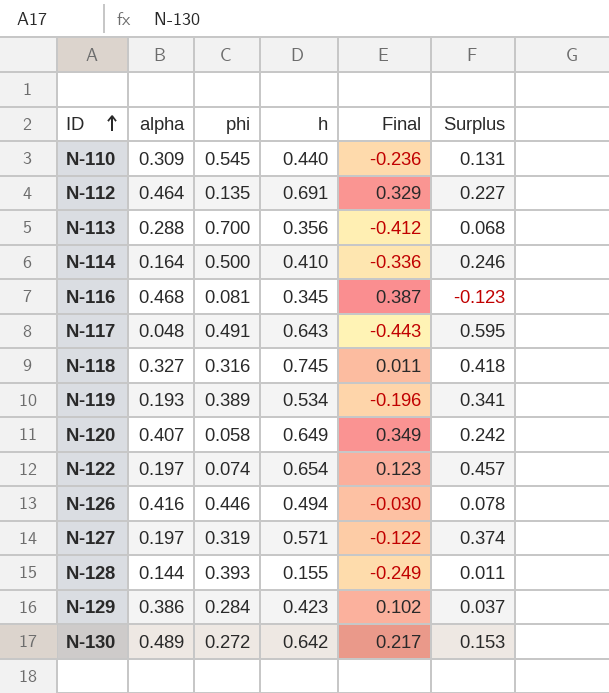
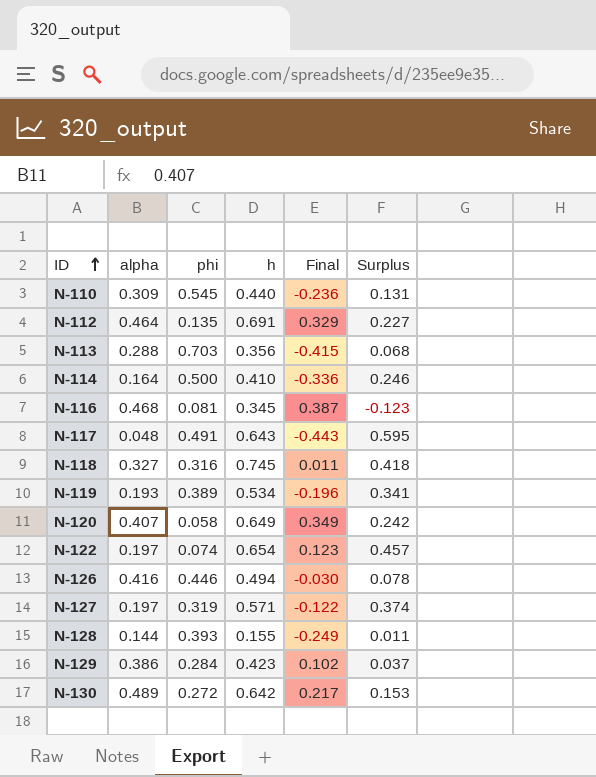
N-113 | phi: 0.700 -> 0.703
N-113 | Final: -0.412 -> -0.415

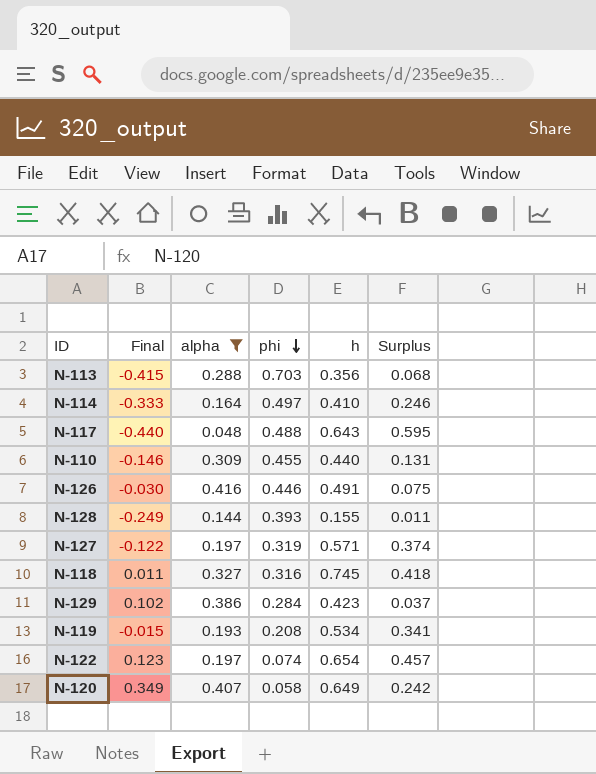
filter: none -> alpha <= 0.416
row order: ID ascending -> phi descending
column Final | position: 5 -> 2
N-114 | Final: -0.336 -> -0.333
N-114 | phi: 0.500 -> 0.497
N-117 | Final: -0.443 -> -0.440
N-117 | phi: 0.491 -> 0.488
N-110 | Final: -0.236 -> -0.146
N-110 | phi: 0.545 -> 0.455
N-126 | h: 0.494 -> 0.491
N-126 | Surplus: 0.078 -> 0.075
N-119 | Final: -0.196 -> -0.015
N-119 | phi: 0.389 -> 0.208

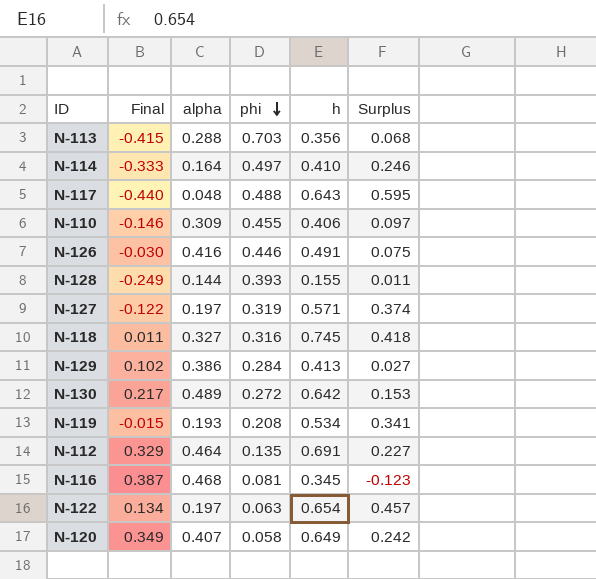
filter: alpha <= 0.416 -> none
N-110 | h: 0.440 -> 0.406
N-110 | Surplus: 0.131 -> 0.097
N-129 | h: 0.423 -> 0.413
N-129 | Surplus: 0.037 -> 0.027
N-122 | Final: 0.123 -> 0.134
N-122 | phi: 0.074 -> 0.063

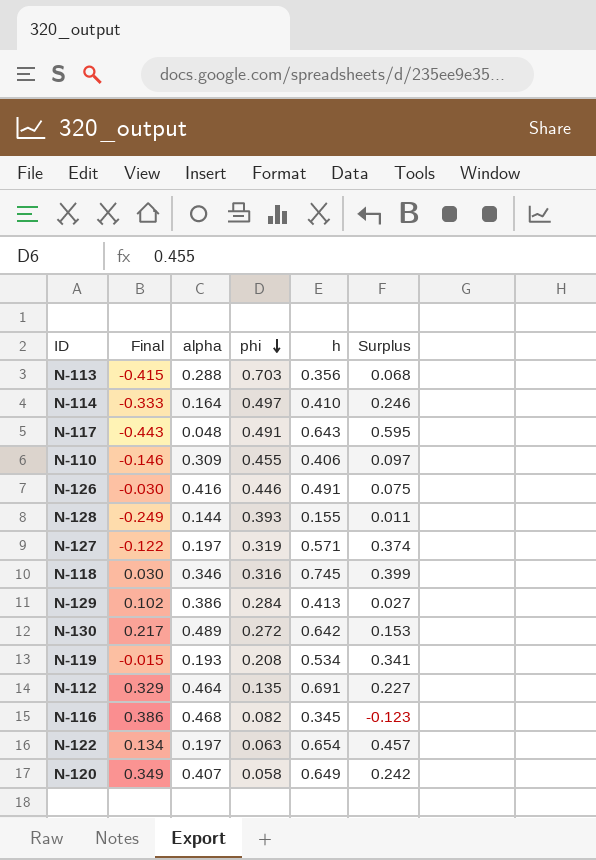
N-117 | Final: -0.440 -> -0.443
N-117 | phi: 0.488 -> 0.491
N-118 | Final: 0.011 -> 0.030
N-118 | alpha: 0.327 -> 0.346
N-118 | Surplus: 0.418 -> 0.399
N-116 | Final: 0.387 -> 0.386
N-116 | phi: 0.081 -> 0.082

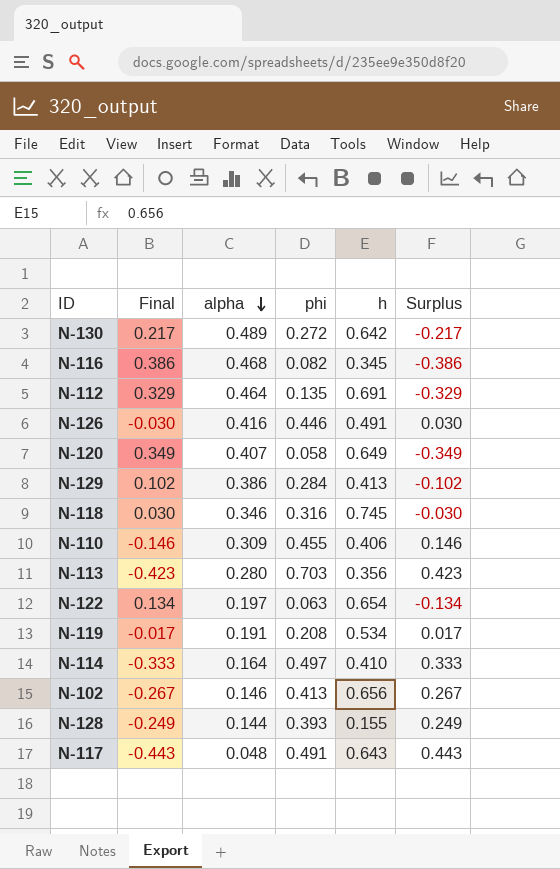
row order: phi descending -> alpha descending
column Surplus | formula: [h] - [alpha] -> [phi] - [alpha]
row N-127: -0.122 | 0.197 | 0.319 | 0.571 | 0.374 -> none
N-113 | Final: -0.415 -> -0.423
N-113 | alpha: 0.288 -> 0.280
N-119 | Final: -0.015 -> -0.017
N-119 | alpha: 0.193 -> 0.191
row N-102: none -> -0.267 | 0.146 | 0.413 | 0.656 | 0.267

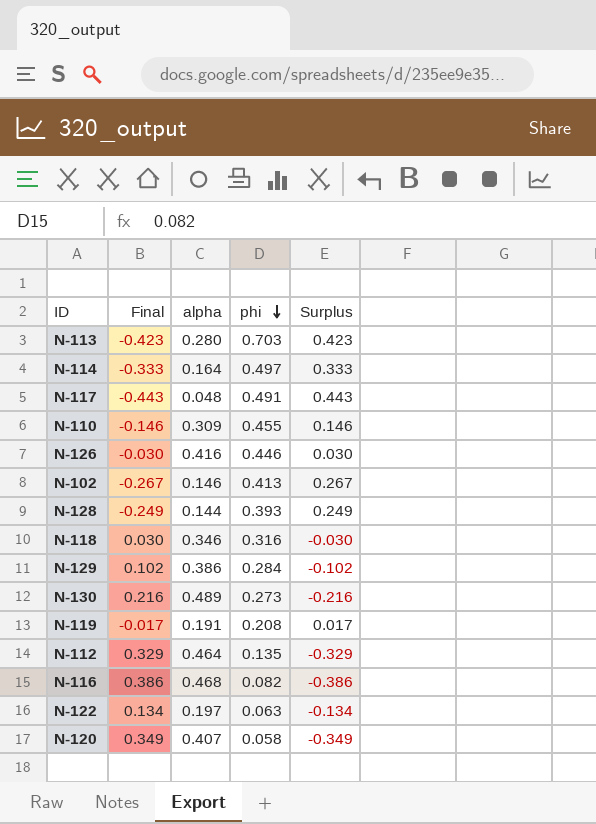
row order: alpha descending -> phi descending
column h | position: 5 -> none
N-130 | Final: 0.217 -> 0.216
N-130 | phi: 0.272 -> 0.273
N-130 | Surplus: -0.217 -> -0.216

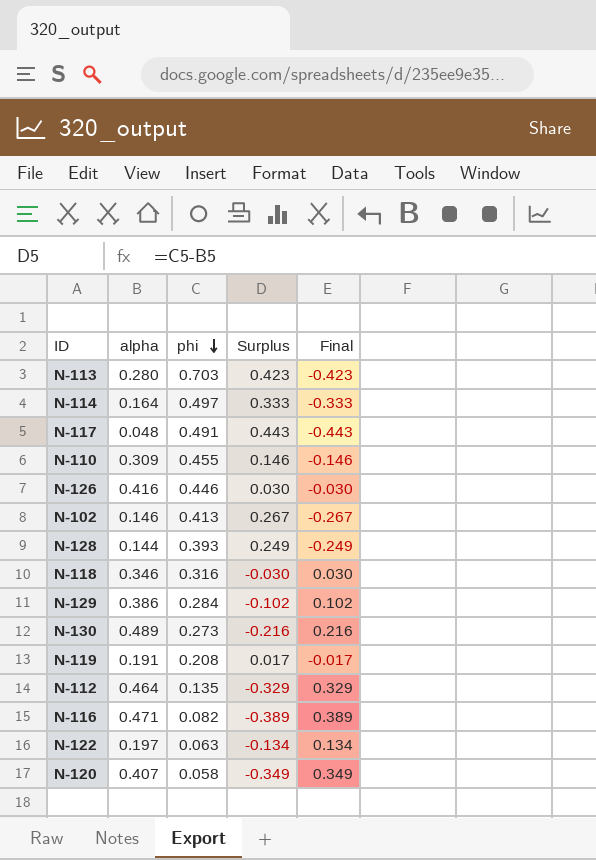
column Final | position: 2 -> 5
N-116 | alpha: 0.468 -> 0.471
N-116 | Surplus: -0.386 -> -0.389
N-116 | Final: 0.386 -> 0.389

